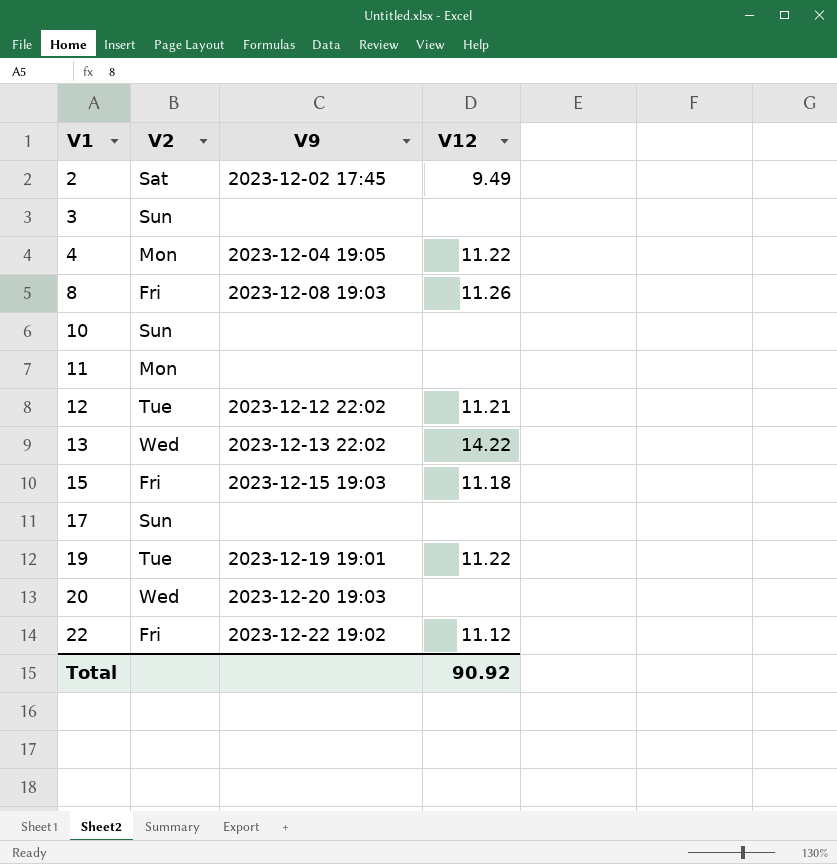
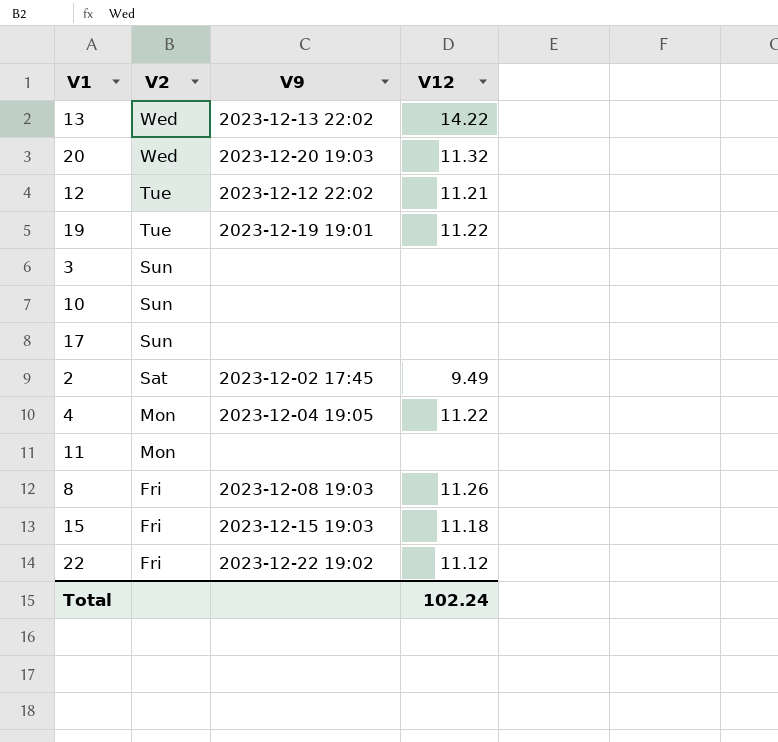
row order: V1 ascending -> V2 descending
20 | V12: none -> 11.32
Total | V12: 90.92 -> 102.24

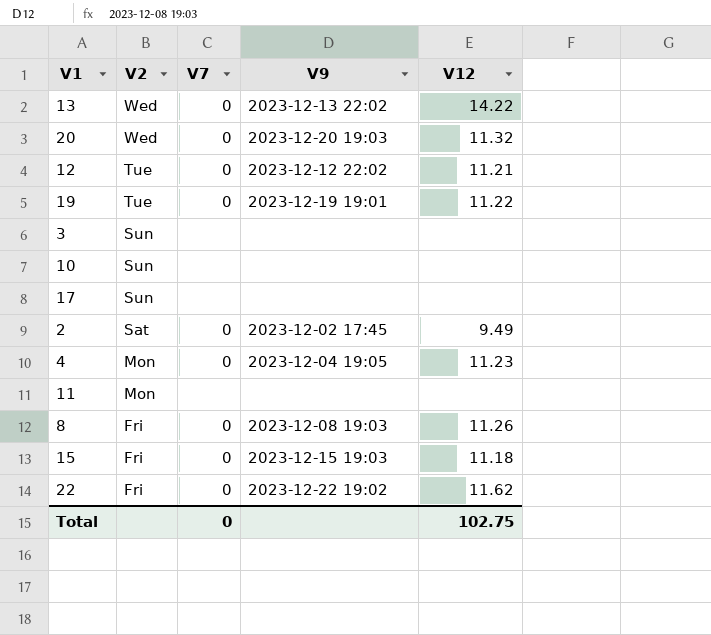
column V7 | position: none -> 3
4 | V12: 11.22 -> 11.23
22 | V12: 11.12 -> 11.62
Total | V12: 102.24 -> 102.75

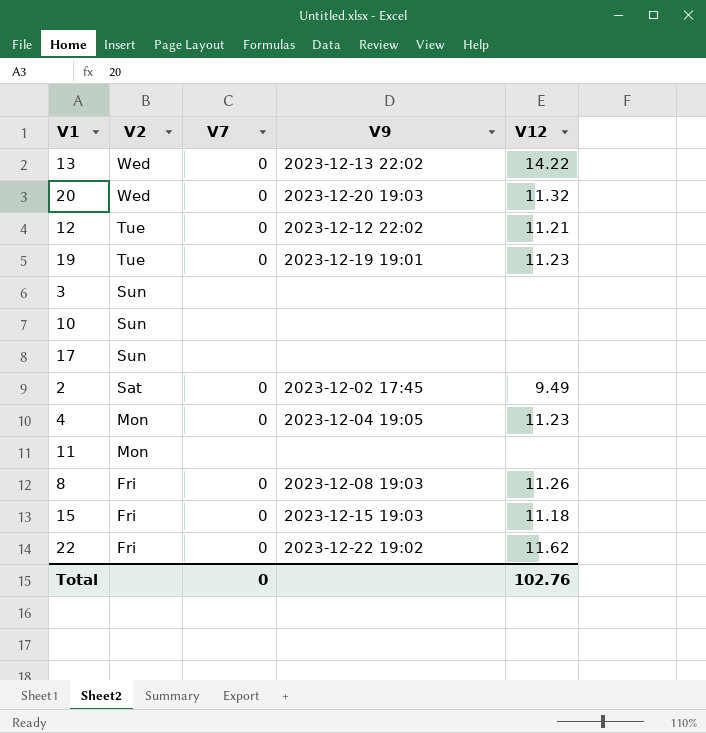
19 | V12: 11.22 -> 11.23
Total | V12: 102.75 -> 102.76

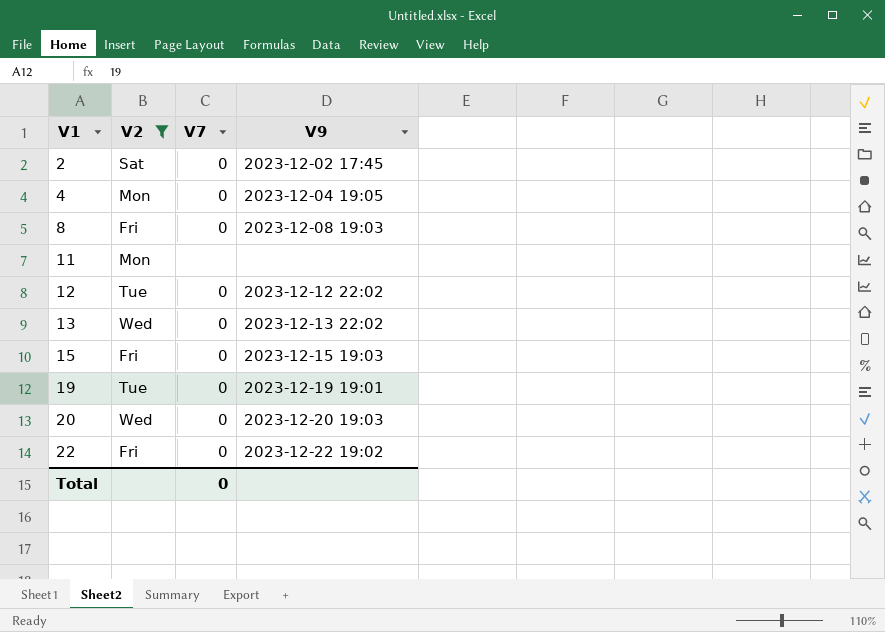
filter: none -> V2 != Sun
row order: V2 descending -> V1 ascending
column V12 | position: 5 -> none

